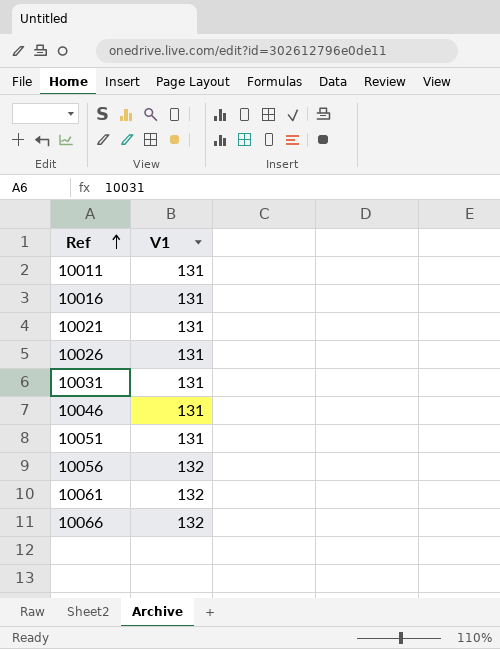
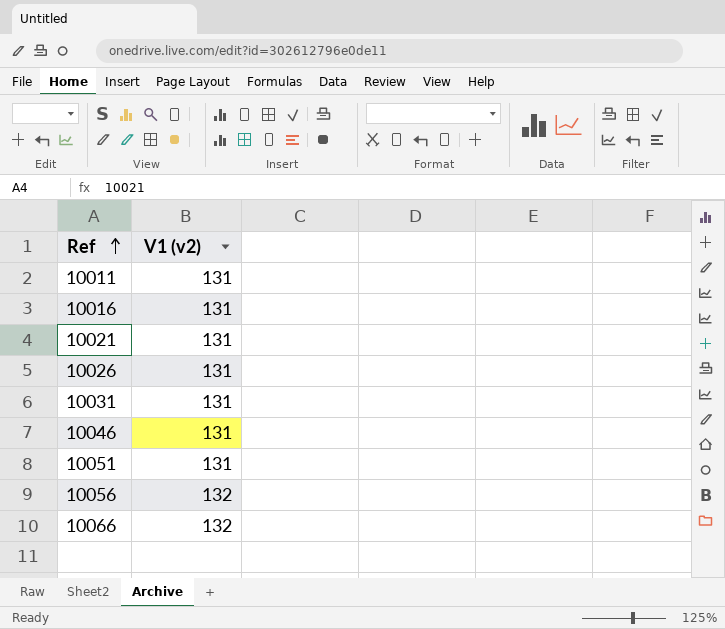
column name: V1 -> V1 (v2)
row 10061: 132 -> none

